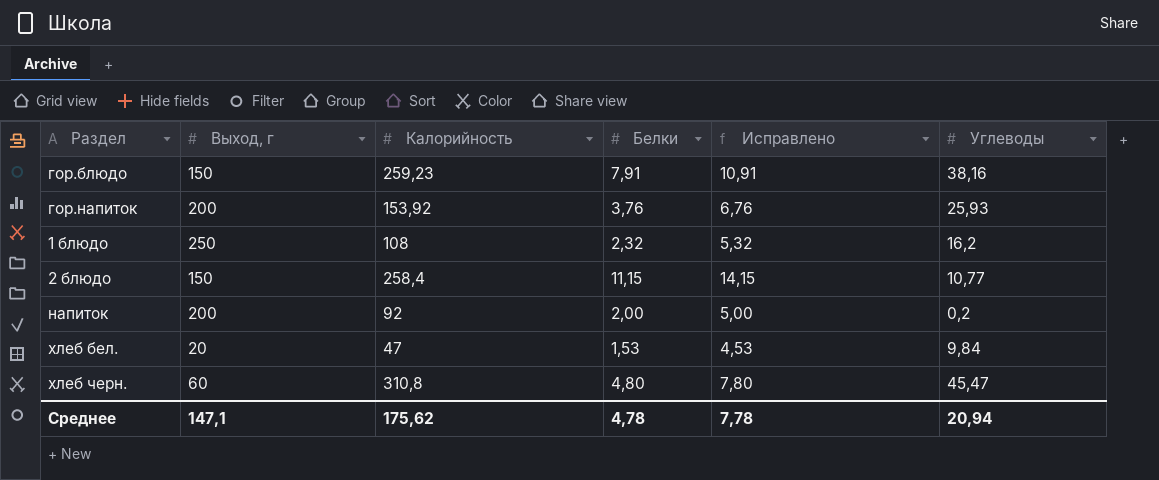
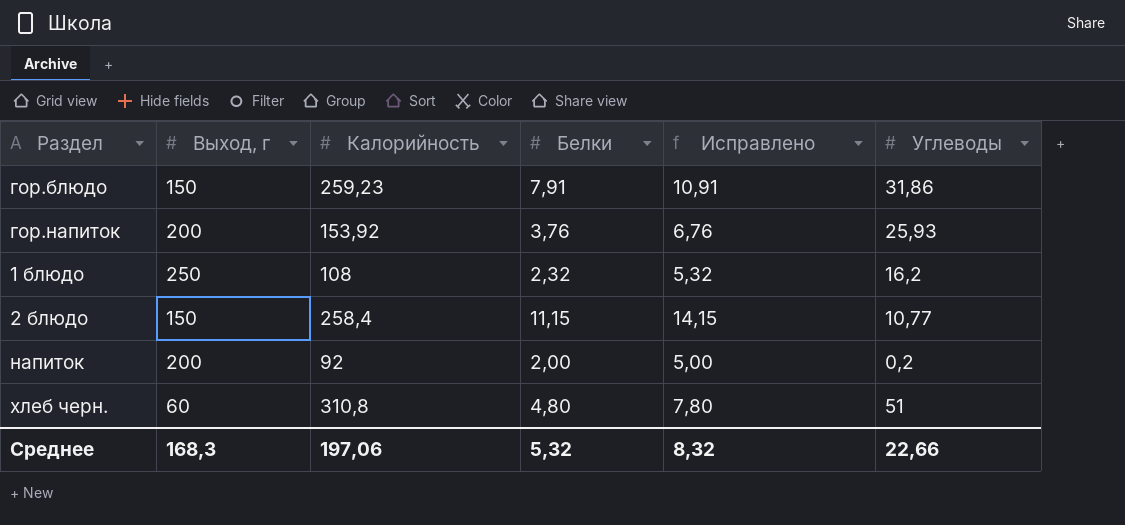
row хлеб бел.: 20 | 47 | 1,53 | 4,53 | 9,84 -> none
гор.блюдо | Углеводы: 38,16 -> 31,86
хлеб черн. | Углеводы: 45,47 -> 51
Среднее | Выход, г: 147,1 -> 168,3
Среднее | Калорийность: 175,62 -> 197,06
Среднее | Белки: 4,78 -> 5,32
Среднее | Исправлено: 7,78 -> 8,32
Среднее | Углеводы: 20,94 -> 22,66

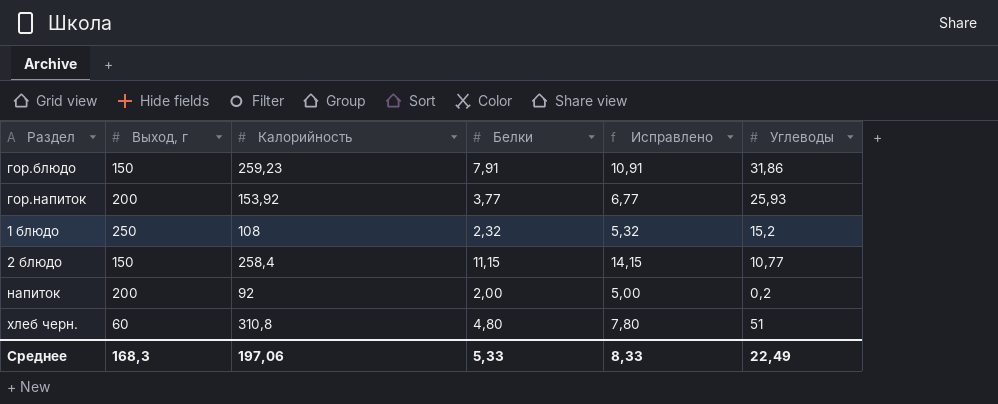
гор.напиток | Белки: 3,76 -> 3,77
гор.напиток | Исправлено: 6,76 -> 6,77
1 блюдо | Углеводы: 16,2 -> 15,2
Среднее | Белки: 5,32 -> 5,33
Среднее | Исправлено: 8,32 -> 8,33
Среднее | Углеводы: 22,66 -> 22,49

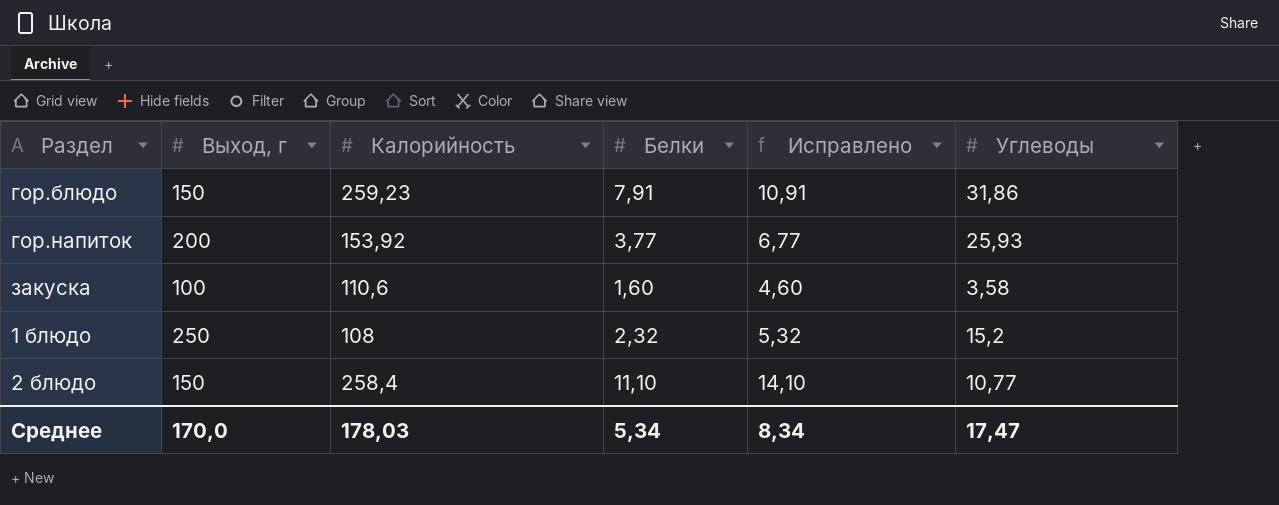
row напиток: 200 | 92 | 2,00 | 5,00 | 0,2 -> none
row хлеб черн.: 60 | 310,8 | 4,80 | 7,80 | 51 -> none
row закуска: none -> 100 | 110,6 | 1,60 | 4,60 | 3,58
2 блюдо | Белки: 11,15 -> 11,10
2 блюдо | Исправлено: 14,15 -> 14,10
Среднее | Выход, г: 168,3 -> 170,0
Среднее | Калорийность: 197,06 -> 178,03
Среднее | Белки: 5,33 -> 5,34
Среднее | Исправлено: 8,33 -> 8,34
Среднее | Углеводы: 22,49 -> 17,47

